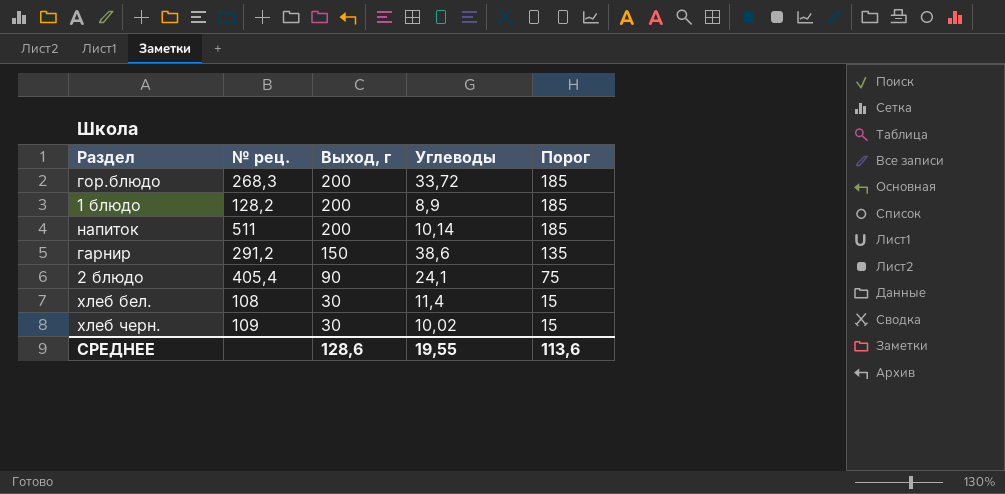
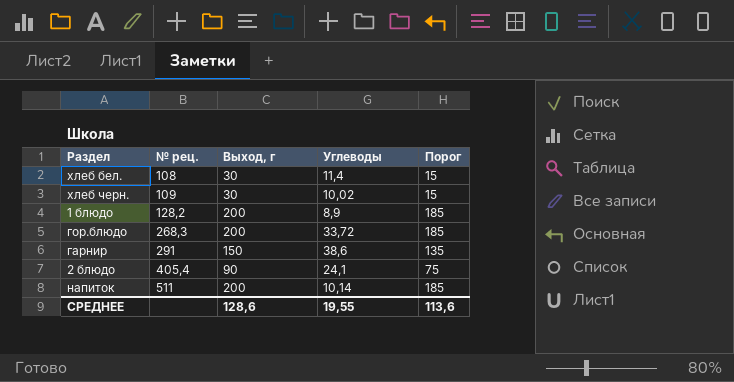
row order: Выход, г descending -> № рец. ascending
гарнир | № рец.: 291,2 -> 291

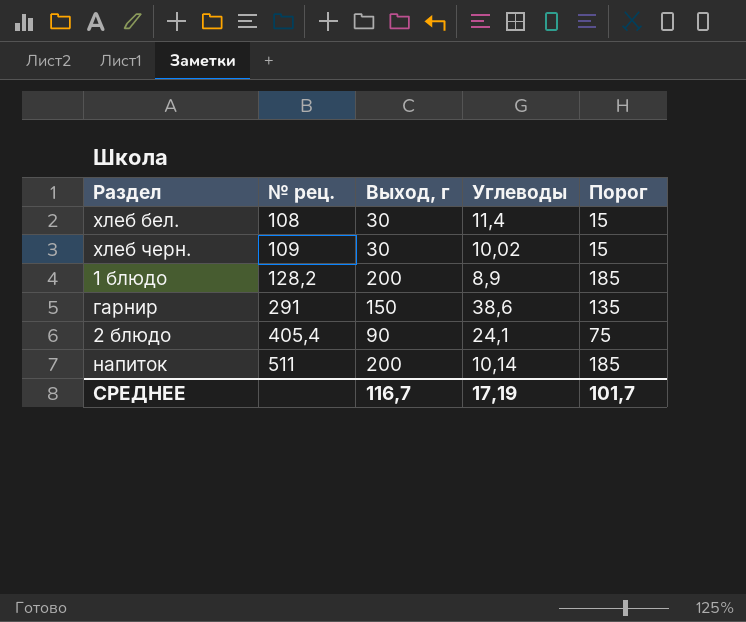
row гор.блюдо: 268,3 | 200 | 33,72 | 185 -> none
СРЕДНЕЕ | Выход, г: 128,6 -> 116,7
СРЕДНЕЕ | Углеводы: 19,55 -> 17,19
СРЕДНЕЕ | Порог: 113,6 -> 101,7

